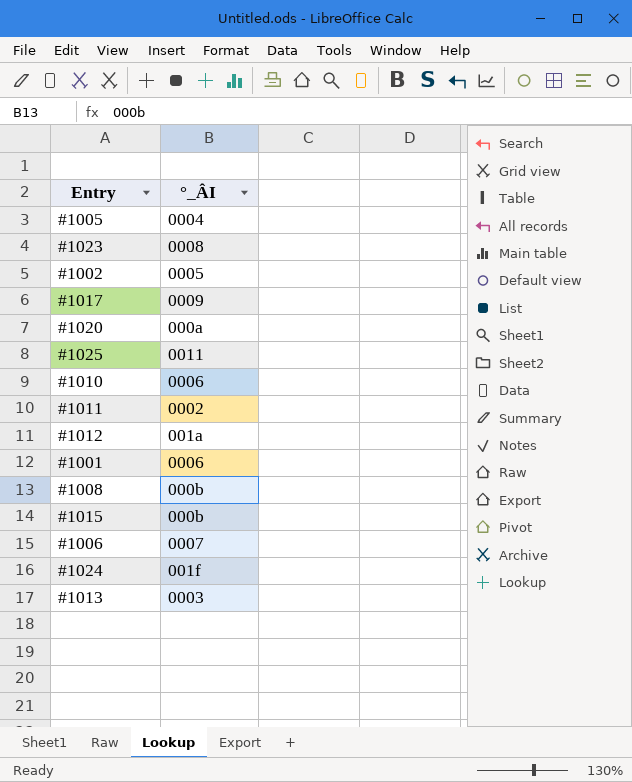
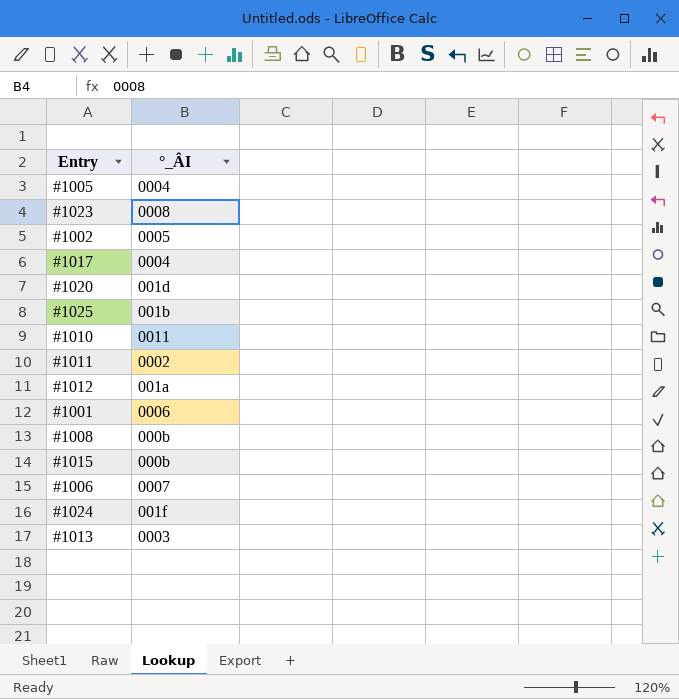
#1017 | °_ÂI: 0009 -> 0004
#1020 | °_ÂI: 000a -> 001d
#1025 | °_ÂI: 0011 -> 001b
#1010 | °_ÂI: 0006 -> 0011

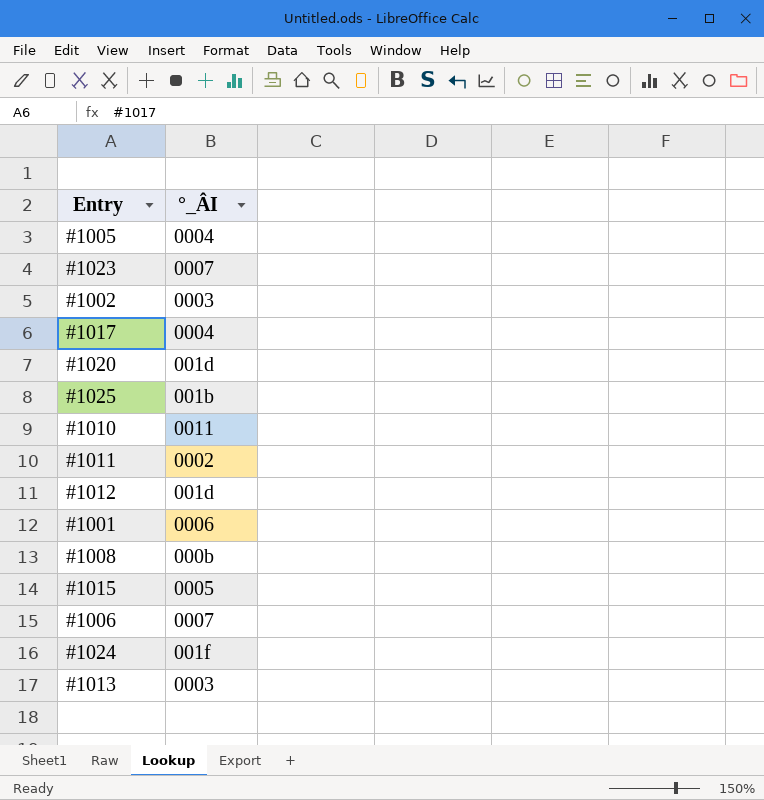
#1023 | °_ÂI: 0008 -> 0007
#1002 | °_ÂI: 0005 -> 0003
#1012 | °_ÂI: 001a -> 001d
#1015 | °_ÂI: 000b -> 0005

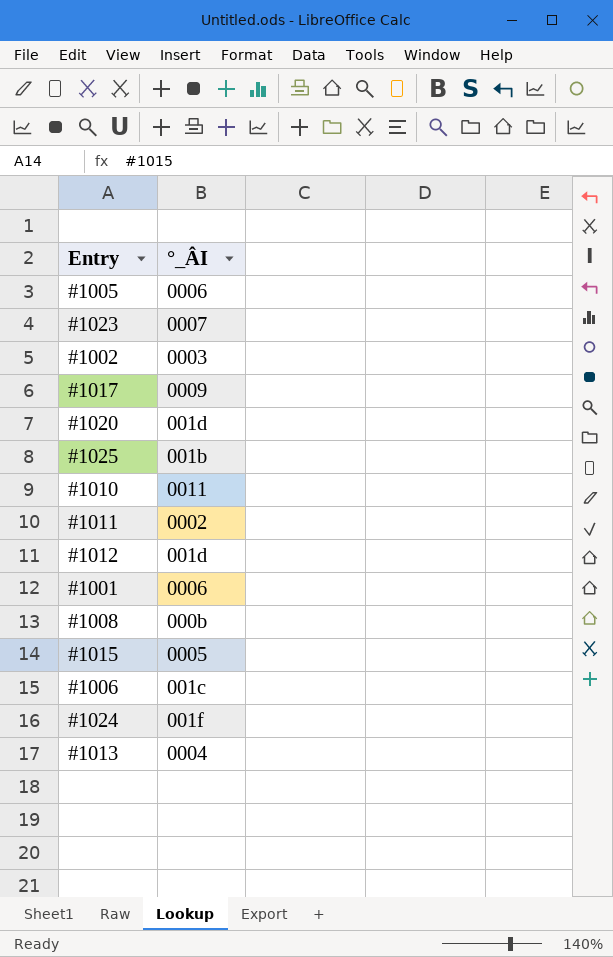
#1005 | °_ÂI: 0004 -> 0006
#1017 | °_ÂI: 0004 -> 0009
#1006 | °_ÂI: 0007 -> 001c
#1013 | °_ÂI: 0003 -> 0004

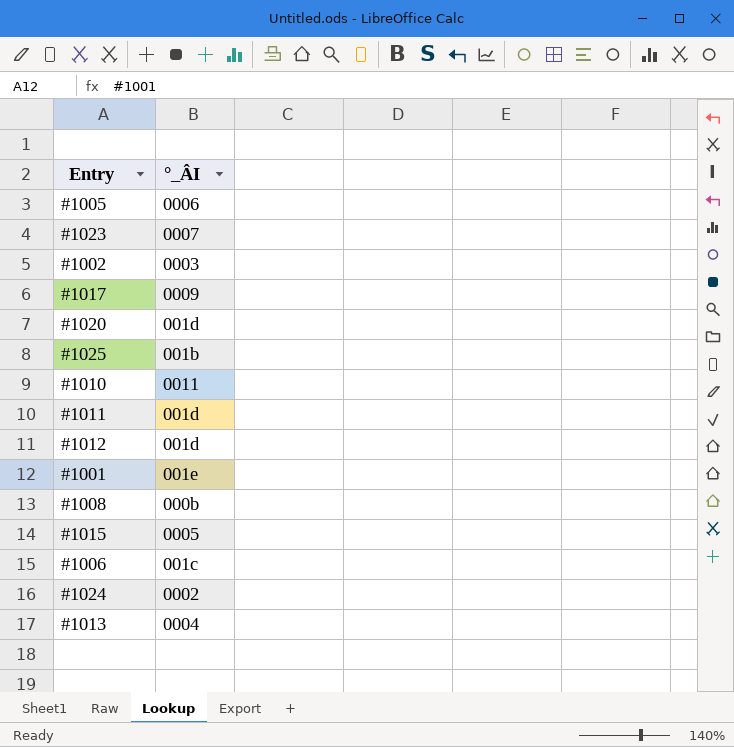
#1011 | °_ÂI: 0002 -> 001d
#1001 | °_ÂI: 0006 -> 001e
#1024 | °_ÂI: 001f -> 0002

